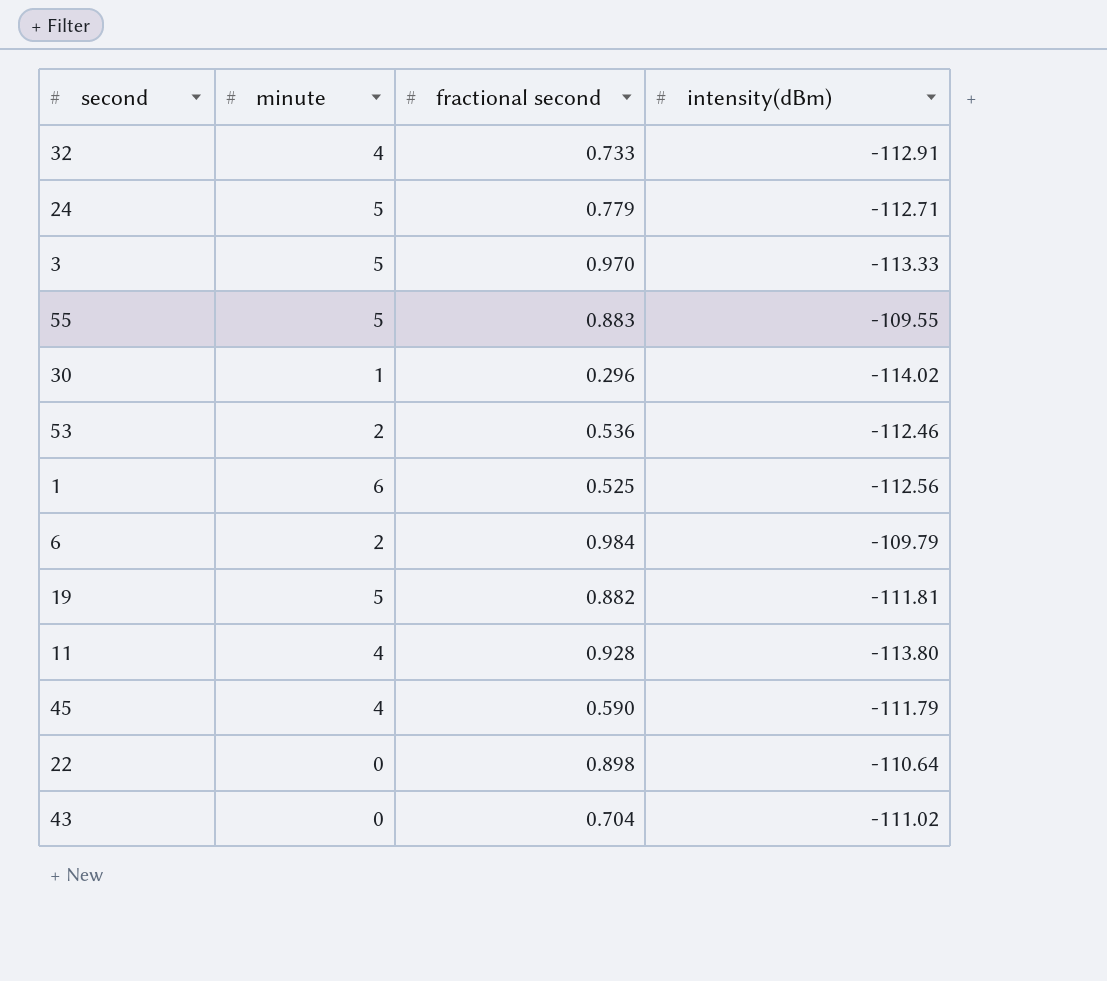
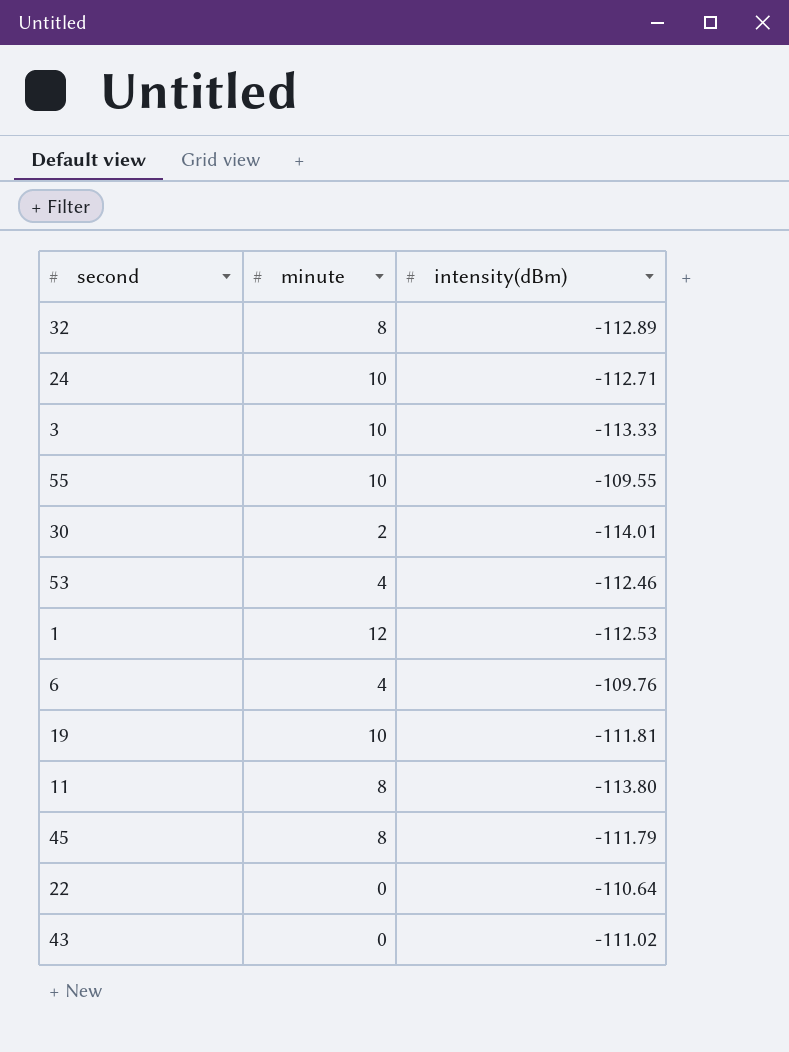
column fractional second | position: 3 -> none
32 | minute: 4 -> 8
32 | intensity(dBm): -112.91 -> -112.89
24 | minute: 5 -> 10
3 | minute: 5 -> 10
55 | minute: 5 -> 10
30 | minute: 1 -> 2
30 | intensity(dBm): -114.02 -> -114.01
53 | minute: 2 -> 4
1 | minute: 6 -> 12
1 | intensity(dBm): -112.56 -> -112.53
6 | minute: 2 -> 4
6 | intensity(dBm): -109.79 -> -109.76
19 | minute: 5 -> 10
11 | minute: 4 -> 8
45 | minute: 4 -> 8

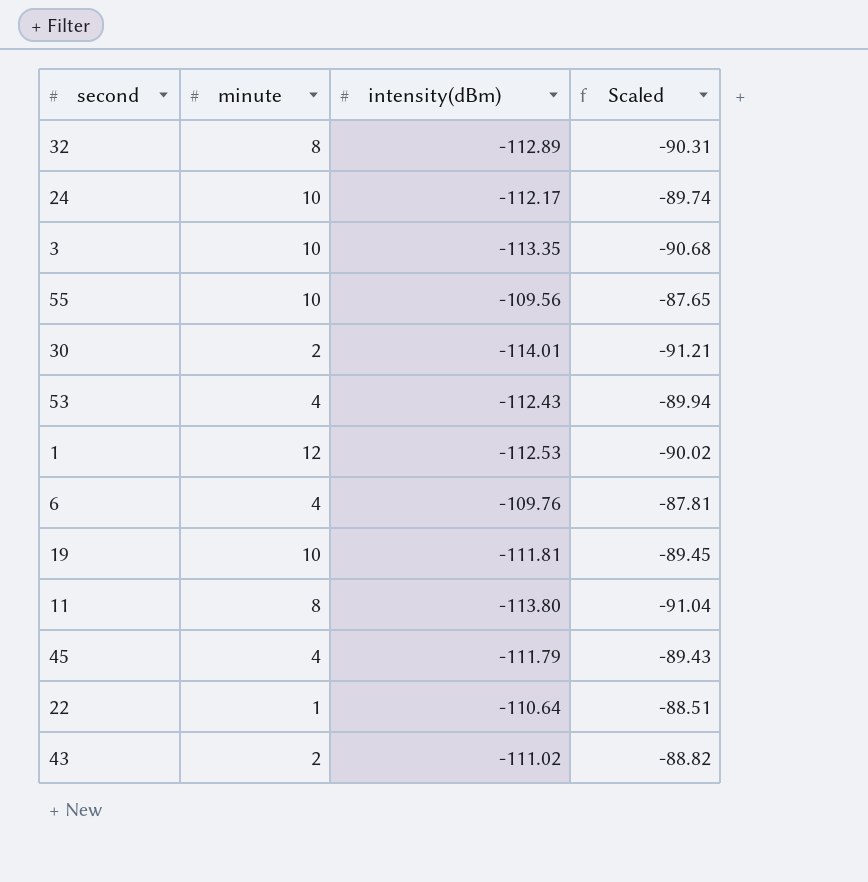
column Scaled | formula: none -> [intensity(dBm)] * 0.8
24 | intensity(dBm): -112.71 -> -112.17
3 | intensity(dBm): -113.33 -> -113.35
55 | intensity(dBm): -109.55 -> -109.56
53 | intensity(dBm): -112.46 -> -112.43
45 | minute: 8 -> 4
22 | minute: 0 -> 1
43 | minute: 0 -> 2

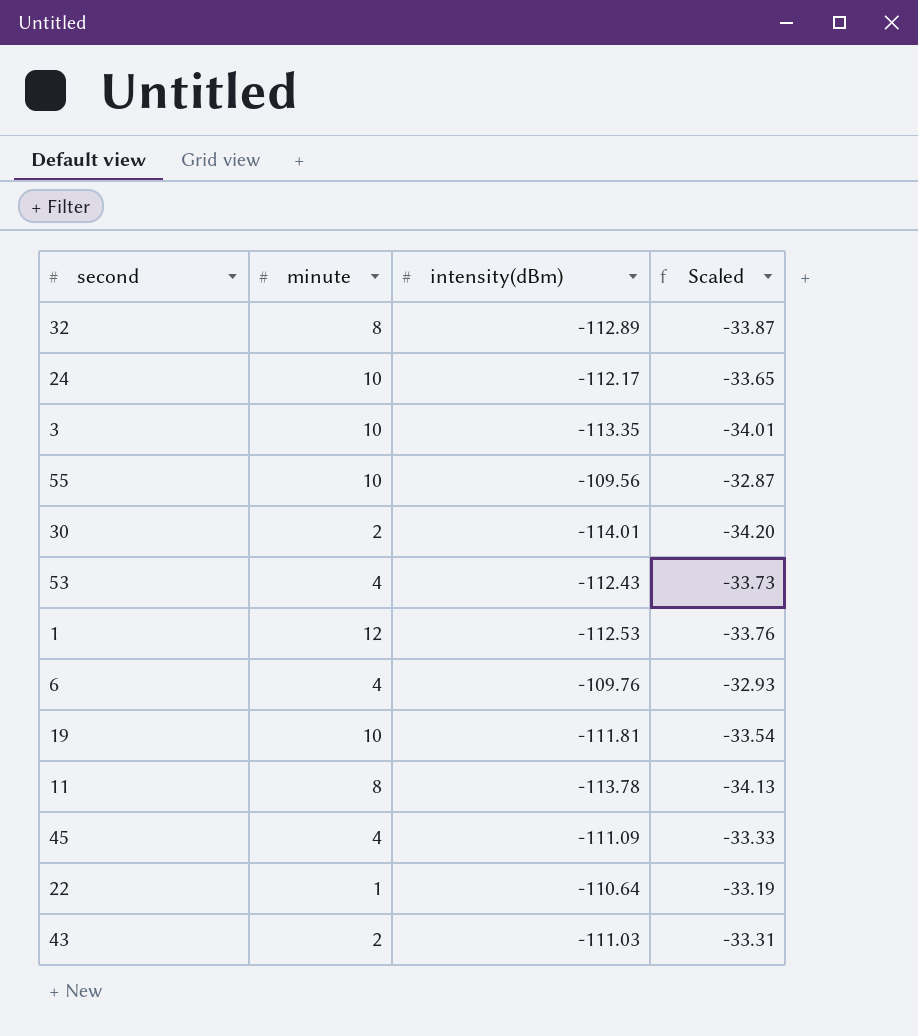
column Scaled | formula: [intensity(dBm)] * 0.8 -> [intensity(dBm)] * 0.3
11 | intensity(dBm): -113.80 -> -113.78
45 | intensity(dBm): -111.79 -> -111.09
43 | intensity(dBm): -111.02 -> -111.03

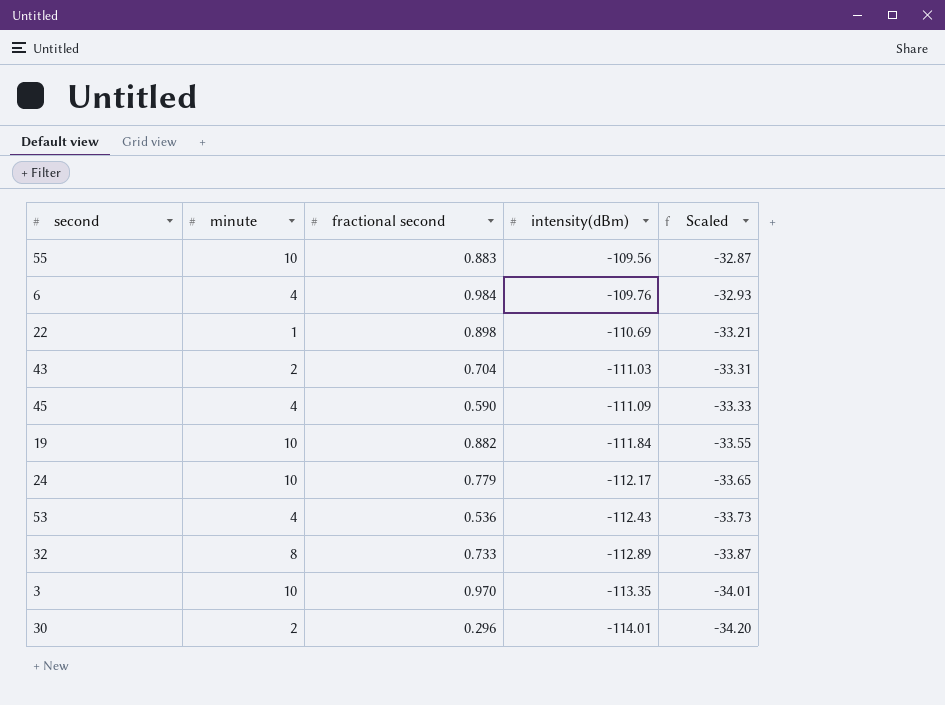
row order: none -> intensity(dBm) descending
column fractional second | position: none -> 3
row 1: 12 | -112.53 | -33.76 -> none
row 11: 8 | -113.78 | -34.13 -> none
22 | intensity(dBm): -110.64 -> -110.69
22 | Scaled: -33.19 -> -33.21
19 | intensity(dBm): -111.81 -> -111.84
19 | Scaled: -33.54 -> -33.55

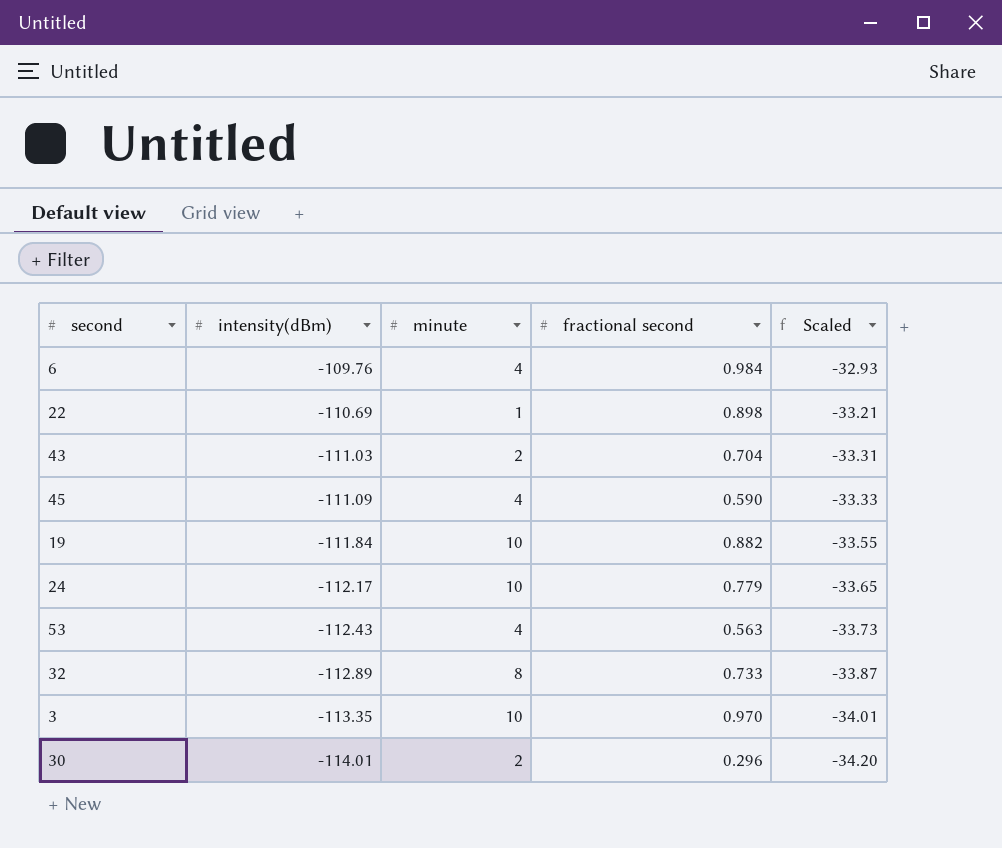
column intensity(dBm) | position: 4 -> 2
row 55: 10 | 0.883 | -109.56 | -32.87 -> none
53 | fractional second: 0.536 -> 0.563

